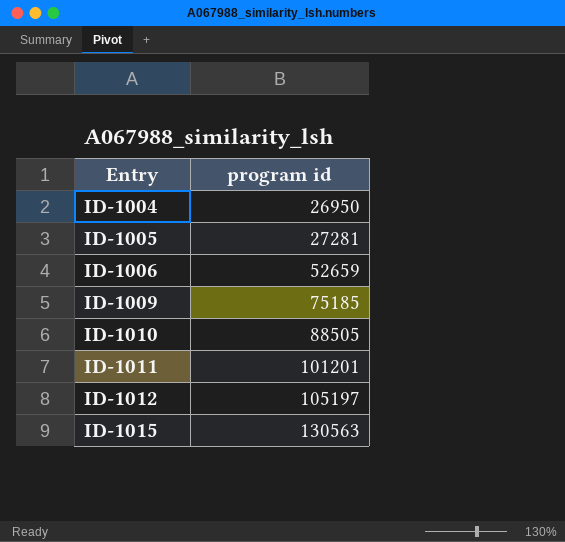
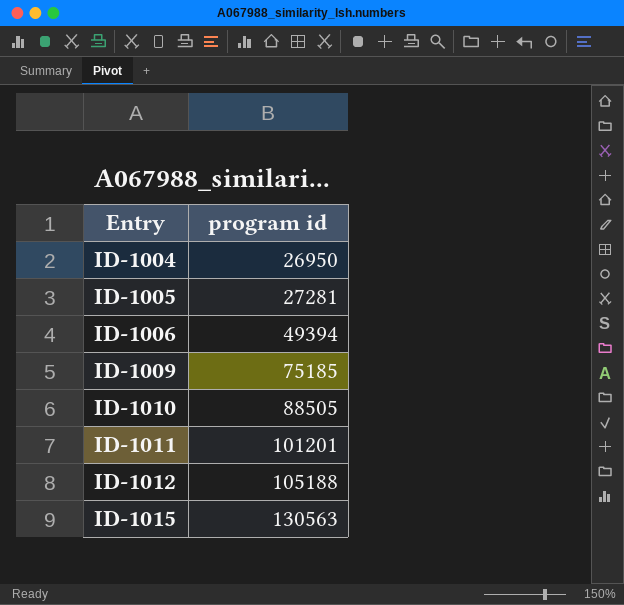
ID-1006 | program id: 52659 -> 49394
ID-1012 | program id: 105197 -> 105188

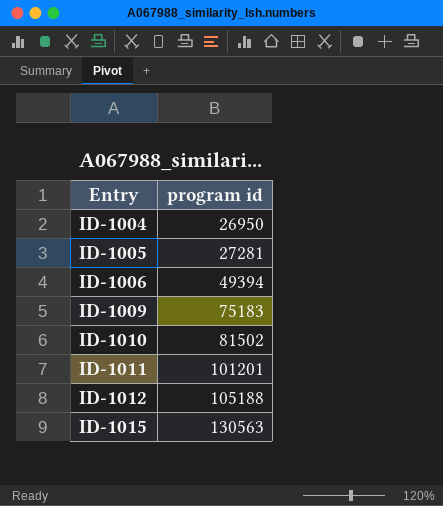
ID-1009 | program id: 75185 -> 75183
ID-1010 | program id: 88505 -> 81502

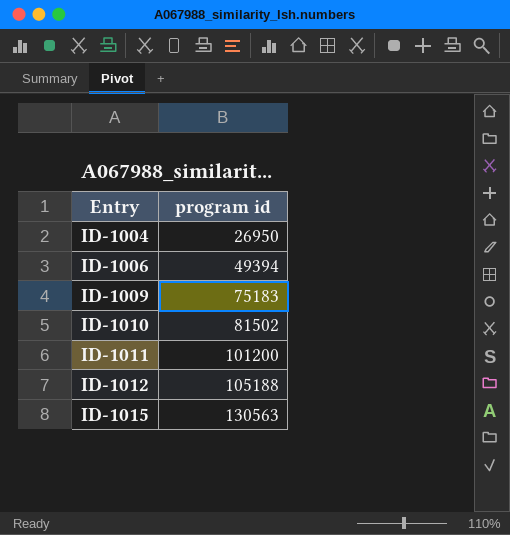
row ID-1005: 27281 -> none
ID-1011 | program id: 101201 -> 101200

